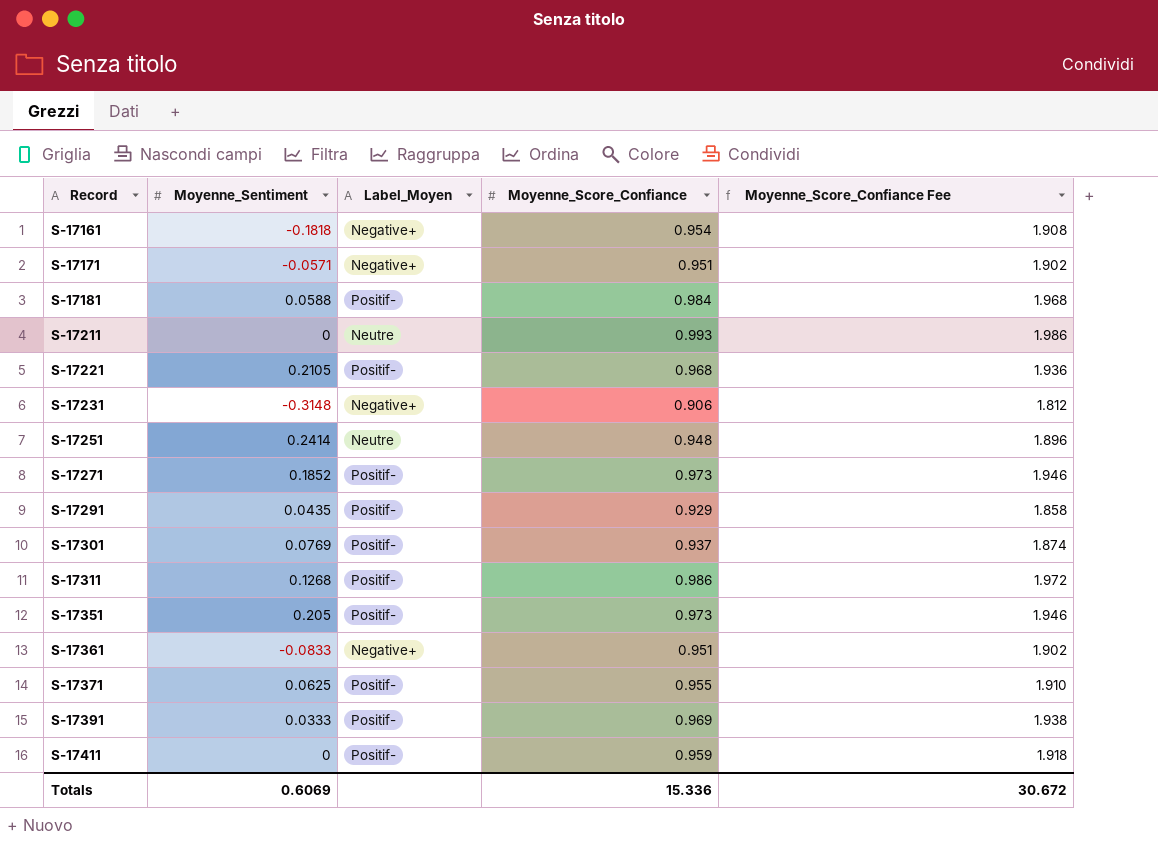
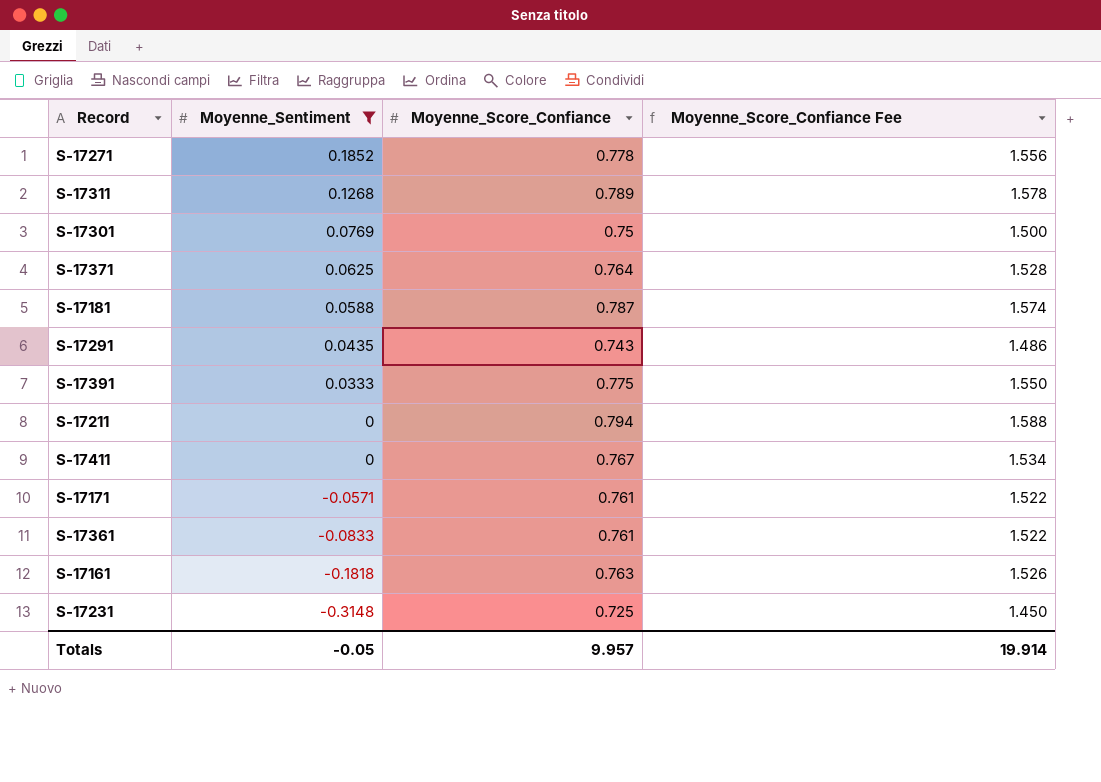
filter: none -> Moyenne_Sentiment <= 0.1852
row order: Record ascending -> Moyenne_Sentiment descending
column Label_Moyen | position: 3 -> none
S-17271 | Moyenne_Score_Confiance: 0.973 -> 0.778
S-17271 | Moyenne_Score_Confiance Fee: 1.946 -> 1.556
S-17311 | Moyenne_Score_Confiance: 0.986 -> 0.789
S-17311 | Moyenne_Score_Confiance Fee: 1.972 -> 1.578
S-17301 | Moyenne_Score_Confiance: 0.937 -> 0.75
S-17301 | Moyenne_Score_Confiance Fee: 1.874 -> 1.500
S-17371 | Moyenne_Score_Confiance: 0.955 -> 0.764
S-17371 | Moyenne_Score_Confiance Fee: 1.910 -> 1.528
S-17181 | Moyenne_Score_Confiance: 0.984 -> 0.787
S-17181 | Moyenne_Score_Confiance Fee: 1.968 -> 1.574
S-17291 | Moyenne_Score_Confiance: 0.929 -> 0.743
S-17291 | Moyenne_Score_Confiance Fee: 1.858 -> 1.486
S-17391 | Moyenne_Score_Confiance: 0.969 -> 0.775
S-17391 | Moyenne_Score_Confiance Fee: 1.938 -> 1.550
S-17211 | Moyenne_Score_Confiance: 0.993 -> 0.794
S-17211 | Moyenne_Score_Confiance Fee: 1.986 -> 1.588
S-17411 | Moyenne_Score_Confiance: 0.959 -> 0.767
S-17411 | Moyenne_Score_Confiance Fee: 1.918 -> 1.534
S-17171 | Moyenne_Score_Confiance: 0.951 -> 0.761
S-17171 | Moyenne_Score_Confiance Fee: 1.902 -> 1.522
S-17361 | Moyenne_Score_Confiance: 0.951 -> 0.761
S-17361 | Moyenne_Score_Confiance Fee: 1.902 -> 1.522
S-17161 | Moyenne_Score_Confiance: 0.954 -> 0.763
S-17161 | Moyenne_Score_Confiance Fee: 1.908 -> 1.526
S-17231 | Moyenne_Score_Confiance: 0.906 -> 0.725
S-17231 | Moyenne_Score_Confiance Fee: 1.812 -> 1.450
Totals | Moyenne_Sentiment: 0.6069 -> -0.05
Totals | Moyenne_Score_Confiance: 15.336 -> 9.957
Totals | Moyenne_Score_Confiance Fee: 30.672 -> 19.914

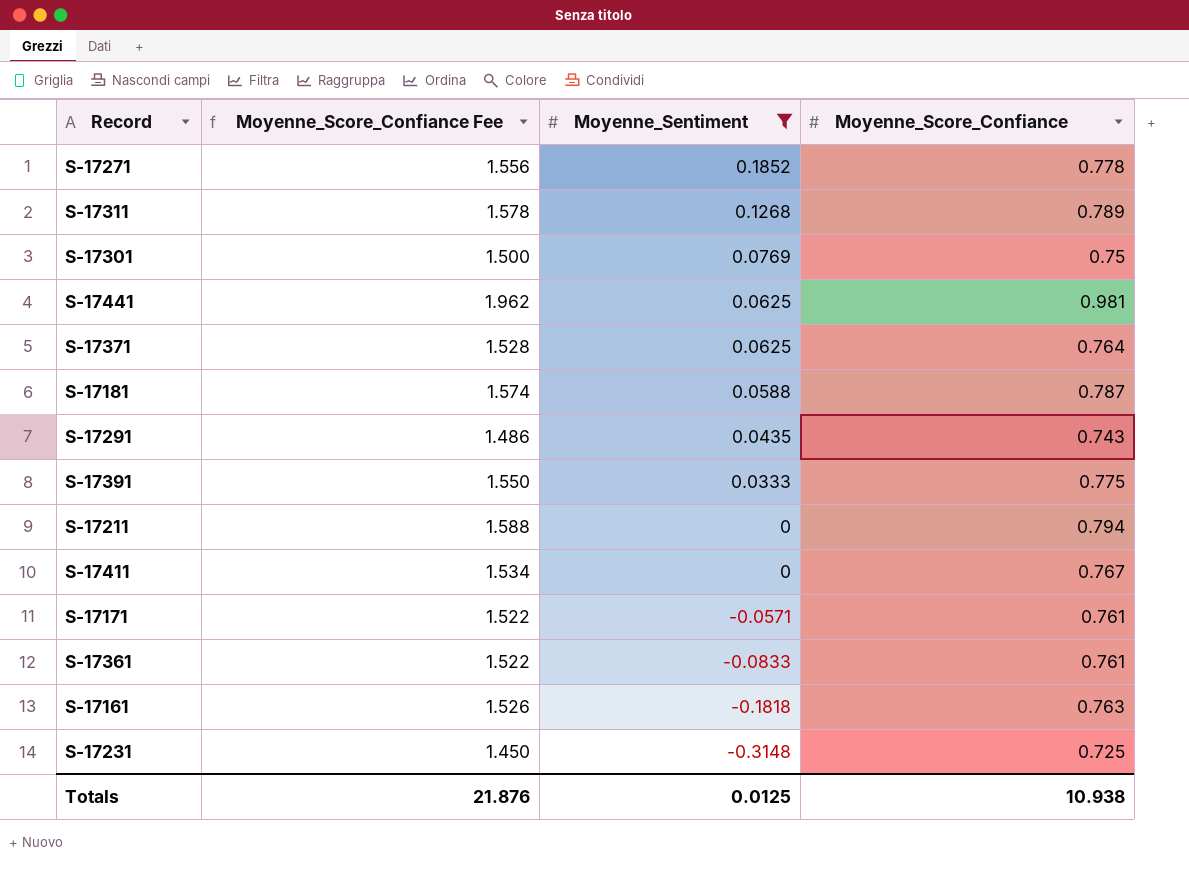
column Moyenne_Score_Confiance Fee | position: 4 -> 2
row S-17441: none -> 1.962 | 0.0625 | 0.981
Totals | Moyenne_Score_Confiance Fee: 19.914 -> 21.876
Totals | Moyenne_Sentiment: -0.05 -> 0.0125
Totals | Moyenne_Score_Confiance: 9.957 -> 10.938

